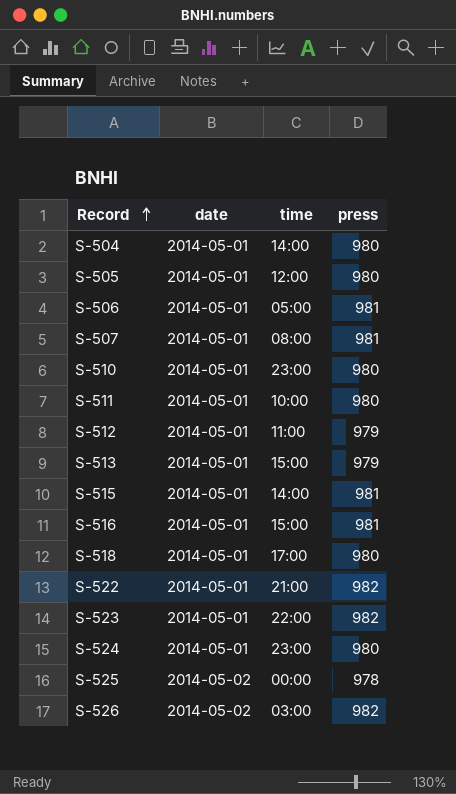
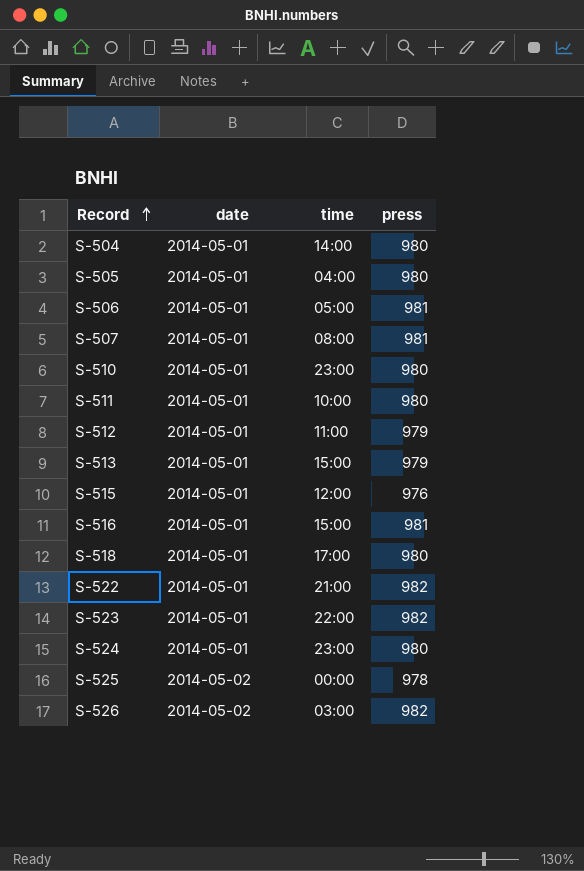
S-505 | time: 12:00 -> 04:00
S-515 | time: 14:00 -> 12:00
S-515 | press: 981 -> 976

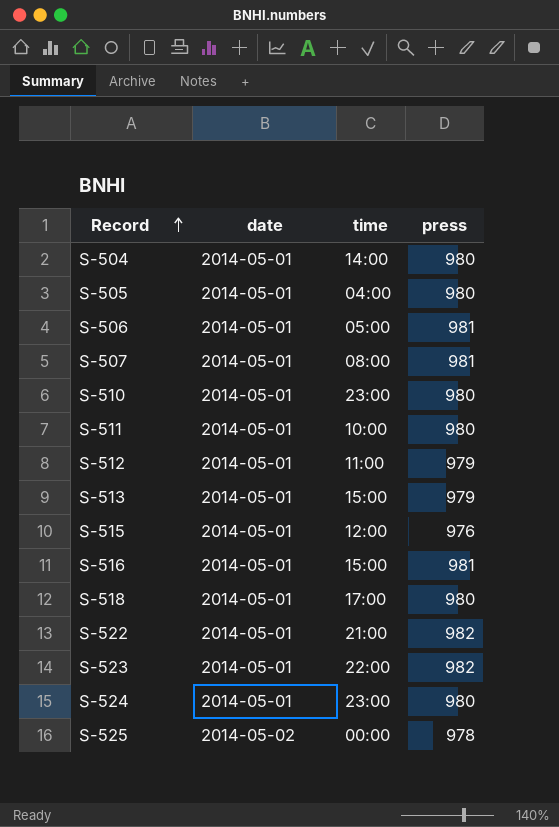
row S-526: 2014-05-02 | 03:00 | 982 -> none

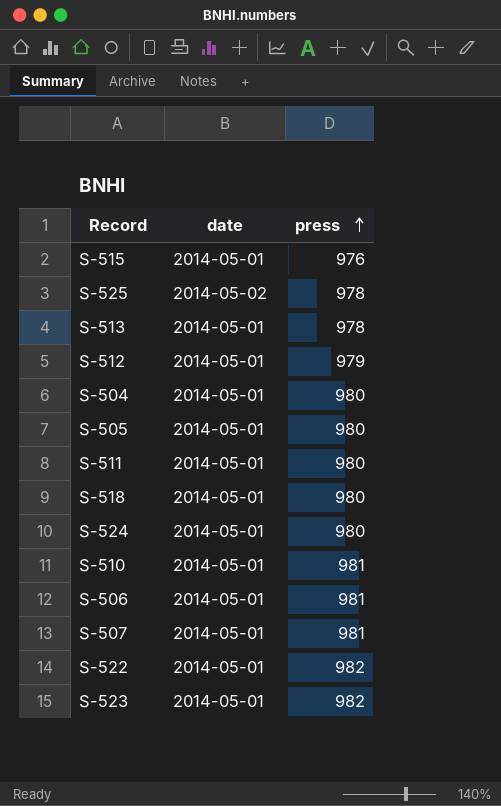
row order: Record ascending -> press ascending
column time | position: 3 -> none
row S-516: 2014-05-01 | 15:00 | 981 -> none
S-513 | press: 979 -> 978
S-510 | press: 980 -> 981

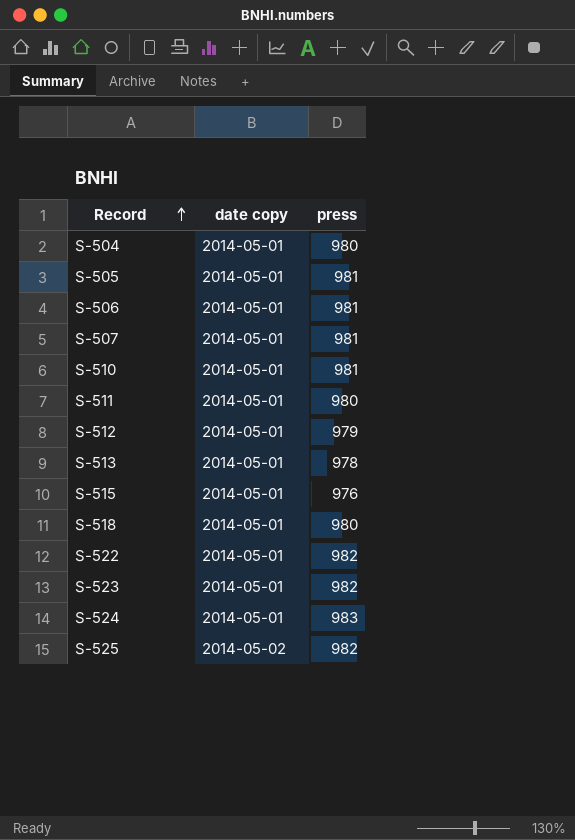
row order: press ascending -> Record ascending
column name: date -> date copy
S-505 | press: 980 -> 981
S-524 | press: 980 -> 983
S-525 | press: 978 -> 982

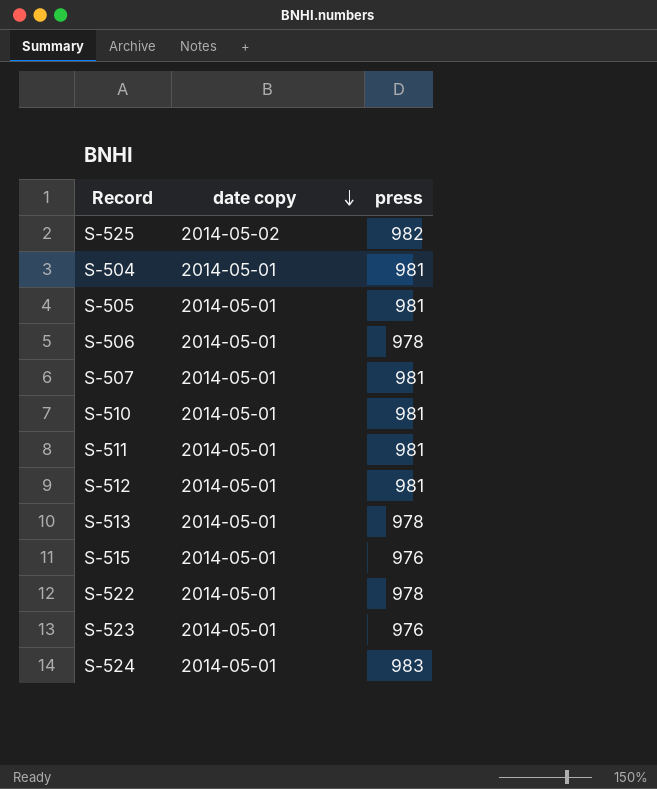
row order: Record ascending -> date copy descending
row S-518: 2014-05-01 | 980 -> none
S-504 | press: 980 -> 981
S-506 | press: 981 -> 978
S-511 | press: 980 -> 981
S-512 | press: 979 -> 981
S-522 | press: 982 -> 978
S-523 | press: 982 -> 976

